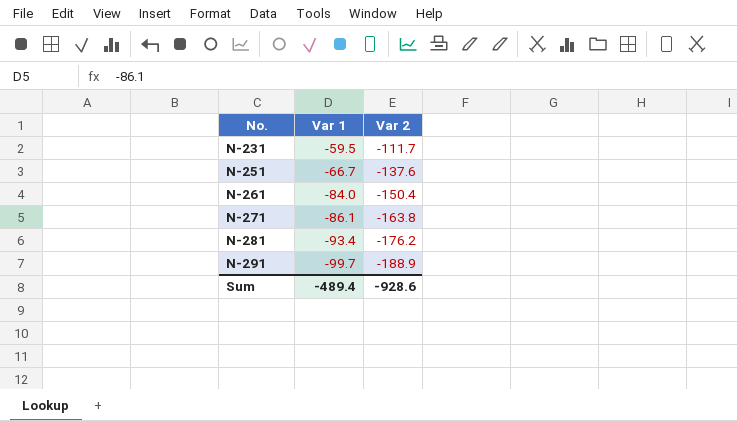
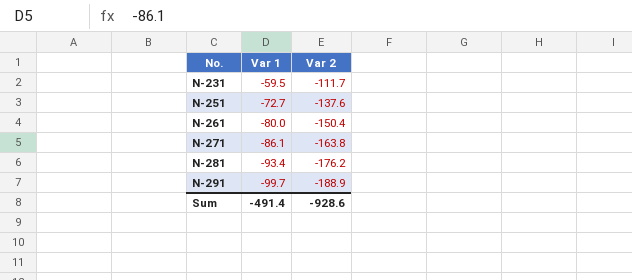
N-251 | Var 1: -66.7 -> -72.7
N-261 | Var 1: -84.0 -> -80.0
Sum | Var 1: -489.4 -> -491.4

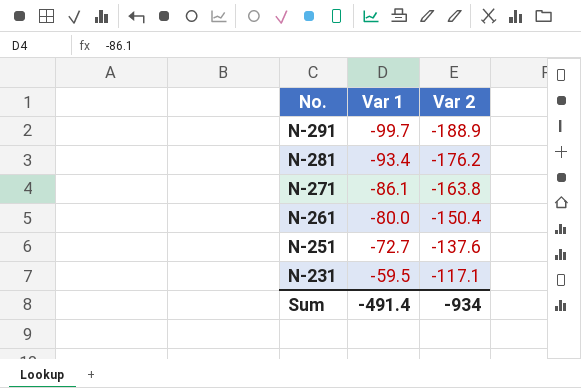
row order: No. ascending -> No. descending
N-231 | Var 2: -111.7 -> -117.1
Sum | Var 2: -928.6 -> -934

